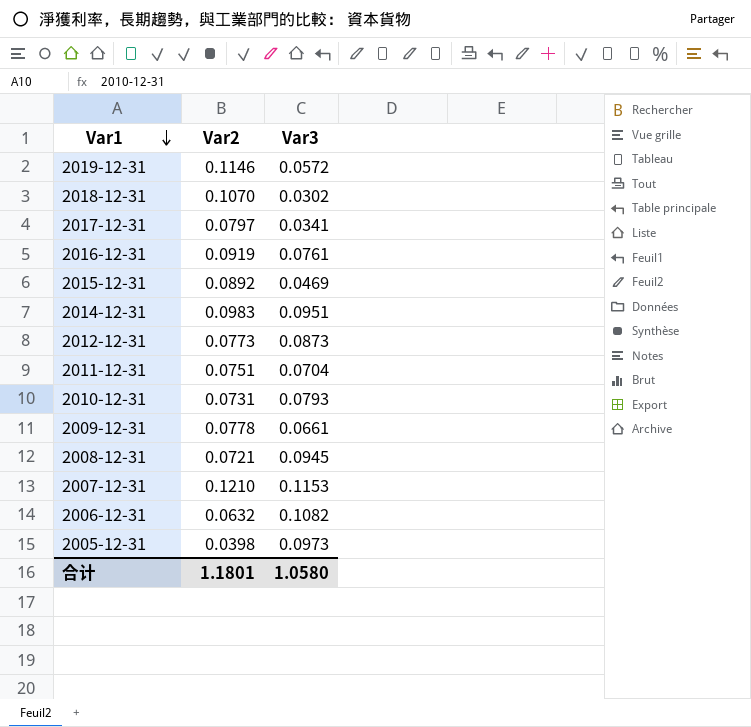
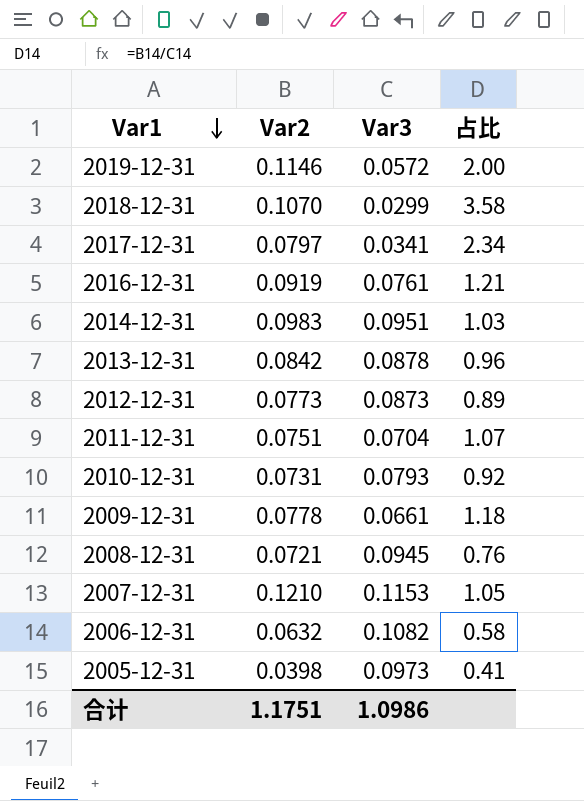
column 占比 | formula: none -> [Var2] / [Var3]
row 2015-12-31: 0.0892 | 0.0469 -> none
2018-12-31 | Var3: 0.0302 -> 0.0299
row 2013-12-31: none -> 0.0842 | 0.0878 | 0.96
合计 | Var2: 1.1801 -> 1.1751
合计 | Var3: 1.0580 -> 1.0986

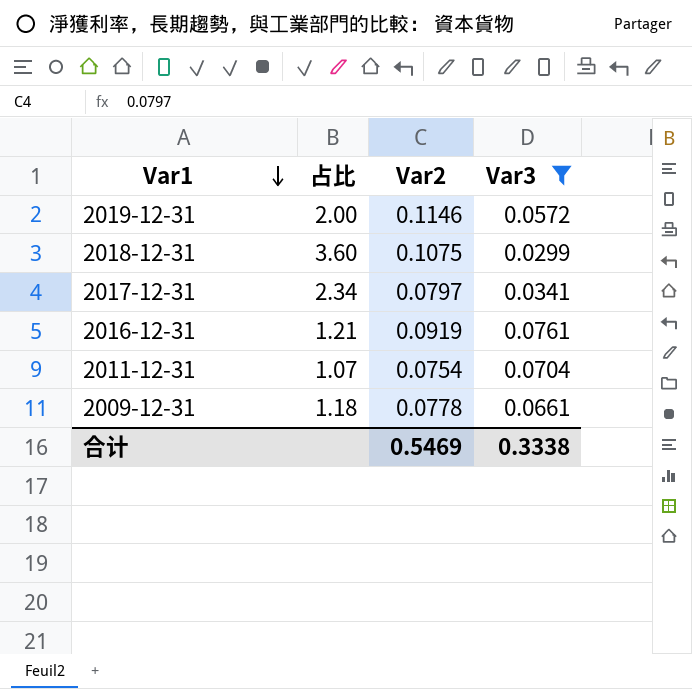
filter: none -> Var3 <= 0.0761
column 占比 | position: 4 -> 2
2018-12-31 | 占比: 3.58 -> 3.60
2018-12-31 | Var2: 0.1070 -> 0.1075
2011-12-31 | Var2: 0.0751 -> 0.0754
合计 | Var2: 1.1751 -> 0.5469
合计 | Var3: 1.0986 -> 0.3338

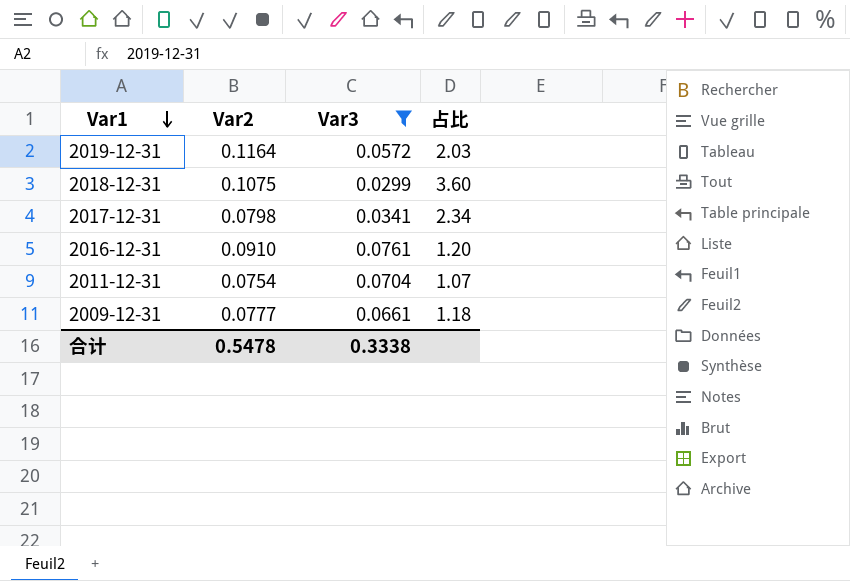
column 占比 | position: 2 -> 4
2019-12-31 | Var2: 0.1146 -> 0.1164
2019-12-31 | 占比: 2.00 -> 2.03
2017-12-31 | Var2: 0.0797 -> 0.0798
2016-12-31 | Var2: 0.0919 -> 0.0910
2016-12-31 | 占比: 1.21 -> 1.20
2009-12-31 | Var2: 0.0778 -> 0.0777
合计 | Var2: 0.5469 -> 0.5478

